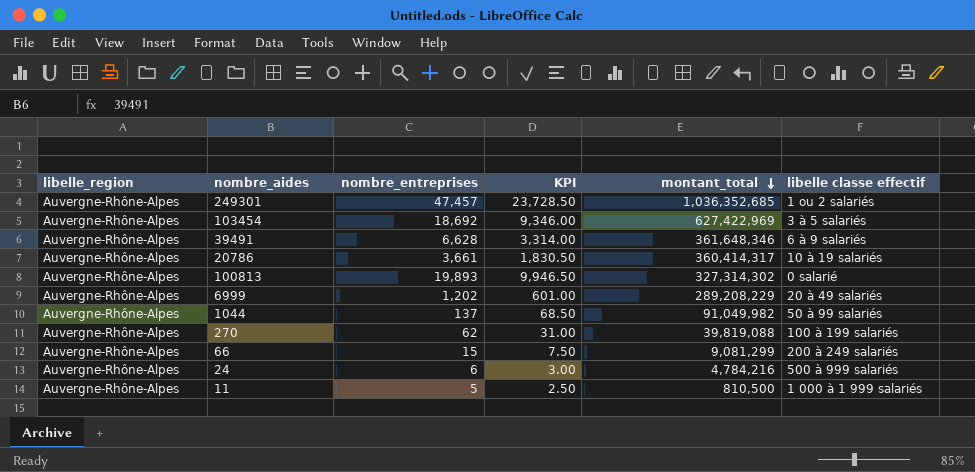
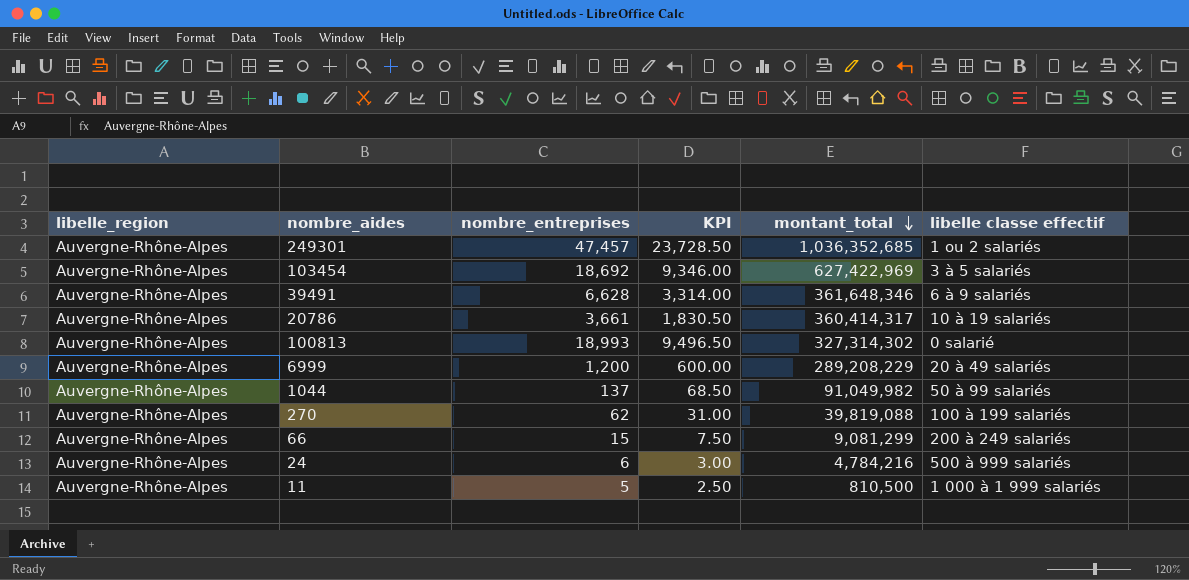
100813 | nombre_entreprises: 19,893 -> 18,993
100813 | KPI: 9,946.50 -> 9,496.50
6999 | nombre_entreprises: 1,202 -> 1,200
6999 | KPI: 601.00 -> 600.00

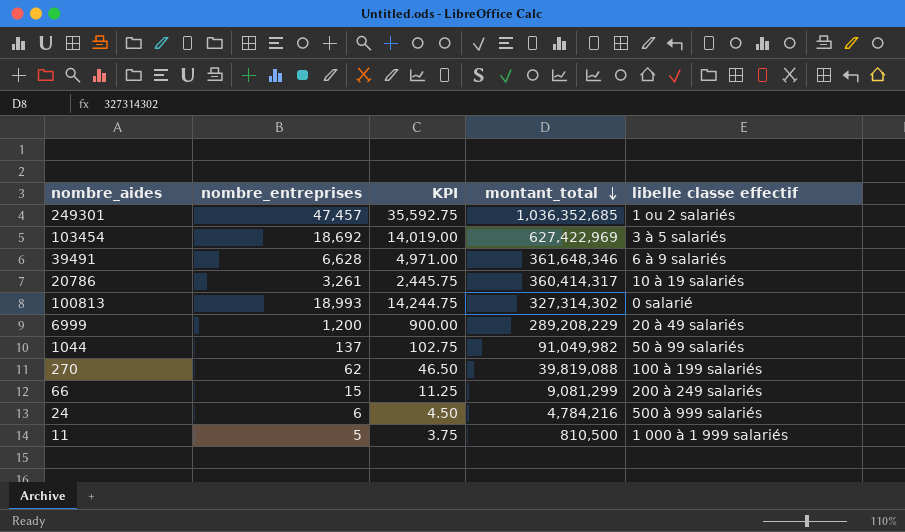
column libelle_region | position: 1 -> none
column KPI | formula: [nombre_entreprises] * 0.5 -> [nombre_entreprises] * 0.75
20786 | nombre_entreprises: 3,661 -> 3,261

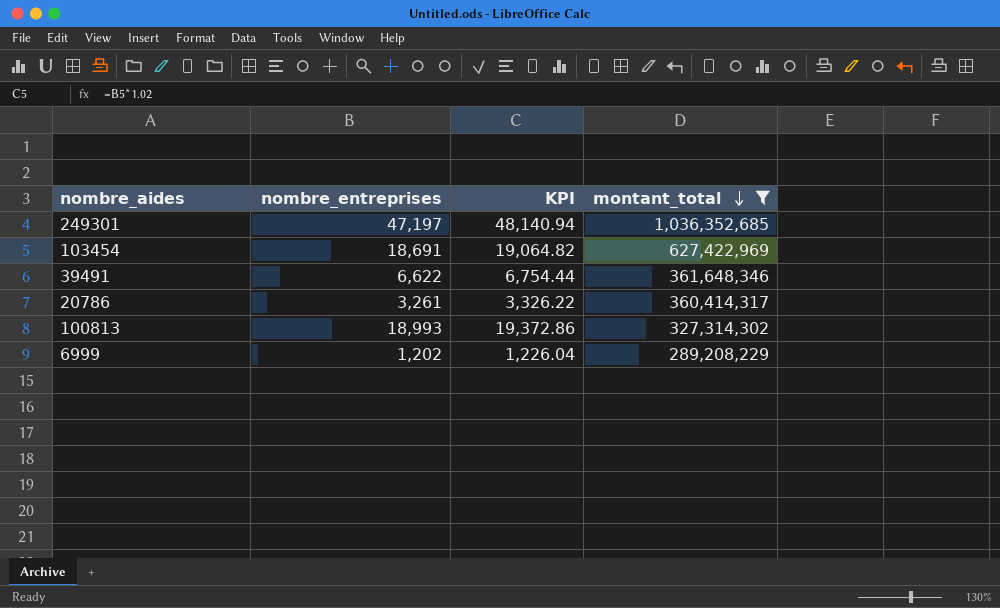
filter: none -> montant_total >= 289,208,229
column libelle classe effectif | position: 5 -> none
column KPI | formula: [nombre_entreprises] * 0.75 -> [nombre_entreprises] * 1.02
249301 | nombre_entreprises: 47,457 -> 47,197
103454 | nombre_entreprises: 18,692 -> 18,691
39491 | nombre_entreprises: 6,628 -> 6,622
6999 | nombre_entreprises: 1,200 -> 1,202

